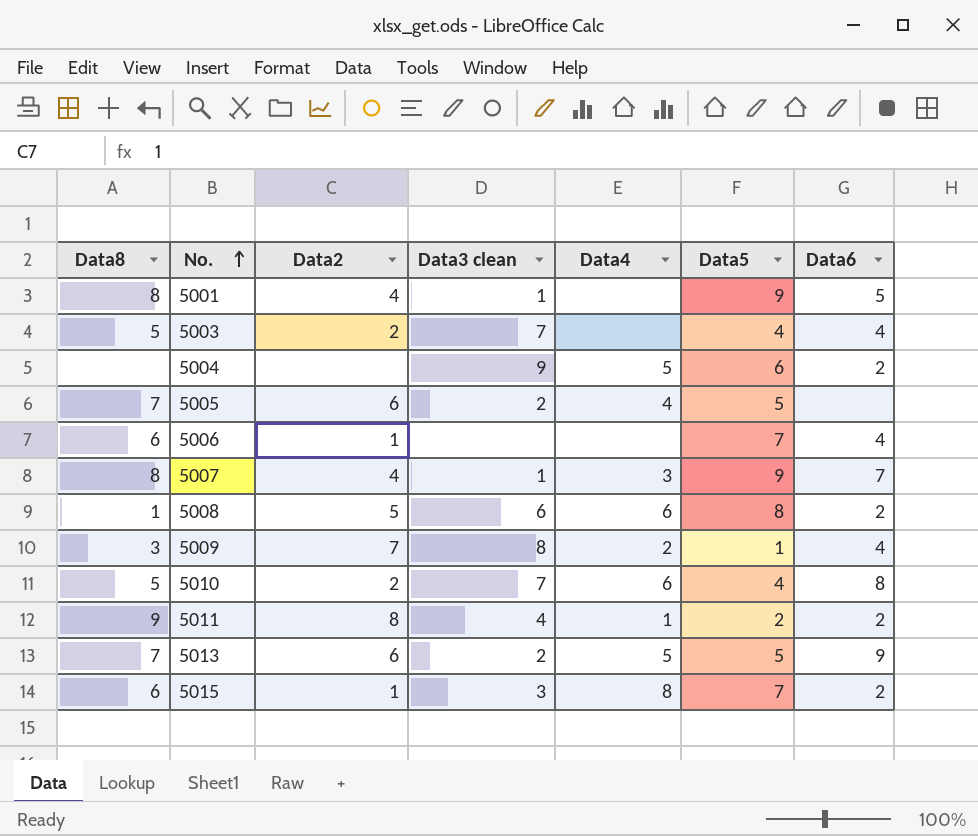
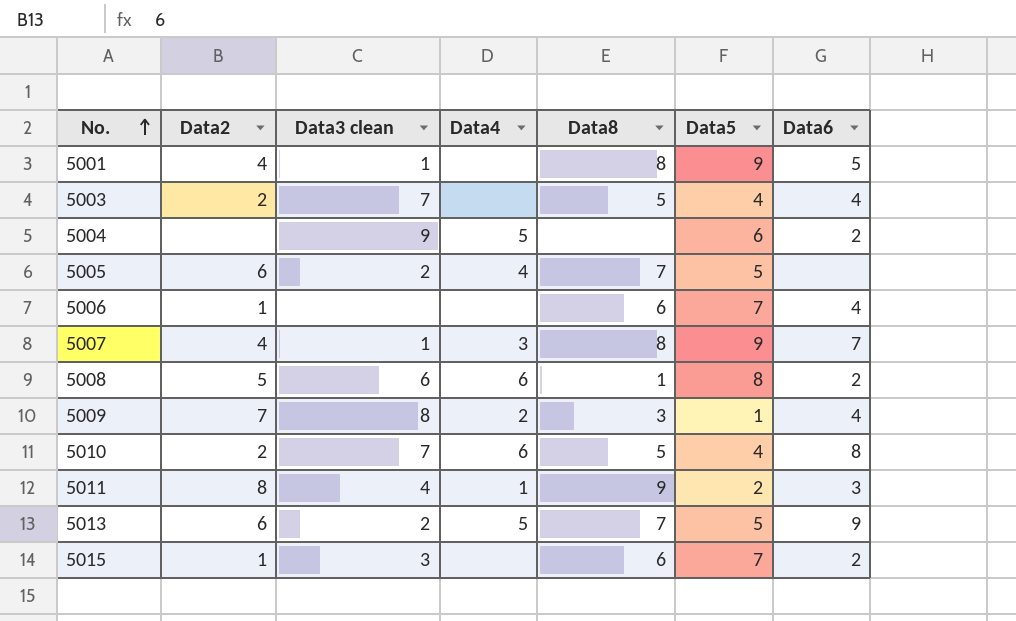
column Data8 | position: 1 -> 5
5011 | Data6: 2 -> 3
5015 | Data4: 8 -> none

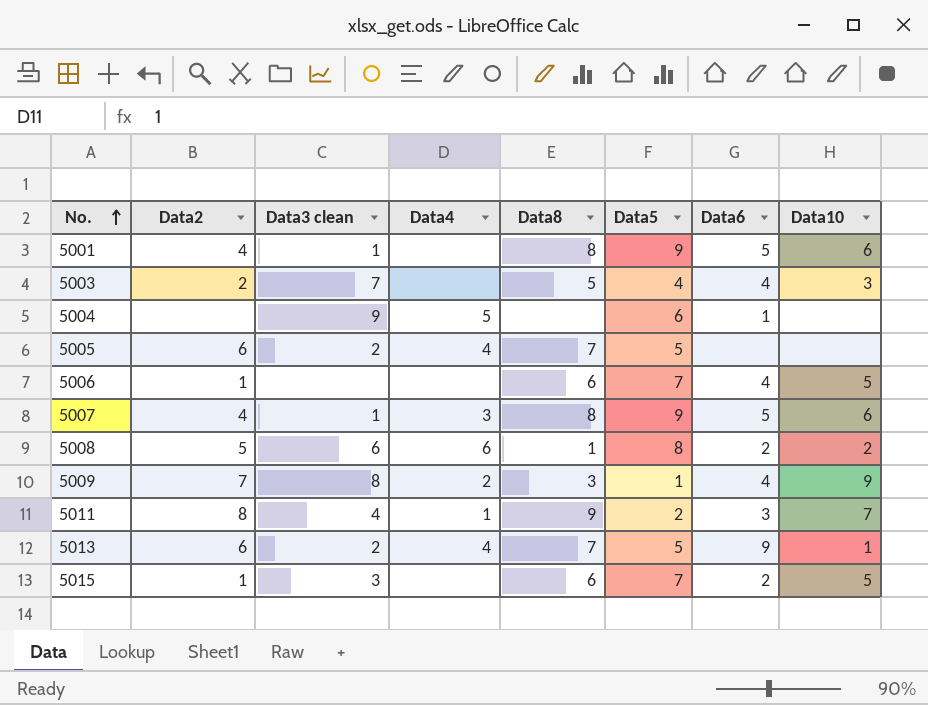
column Data10 | position: none -> 8
row 5010: 2 | 7 | 6 | 5 | 4 | 8 -> none
5004 | Data6: 2 -> 1
5007 | Data6: 7 -> 5
5013 | Data4: 5 -> 4

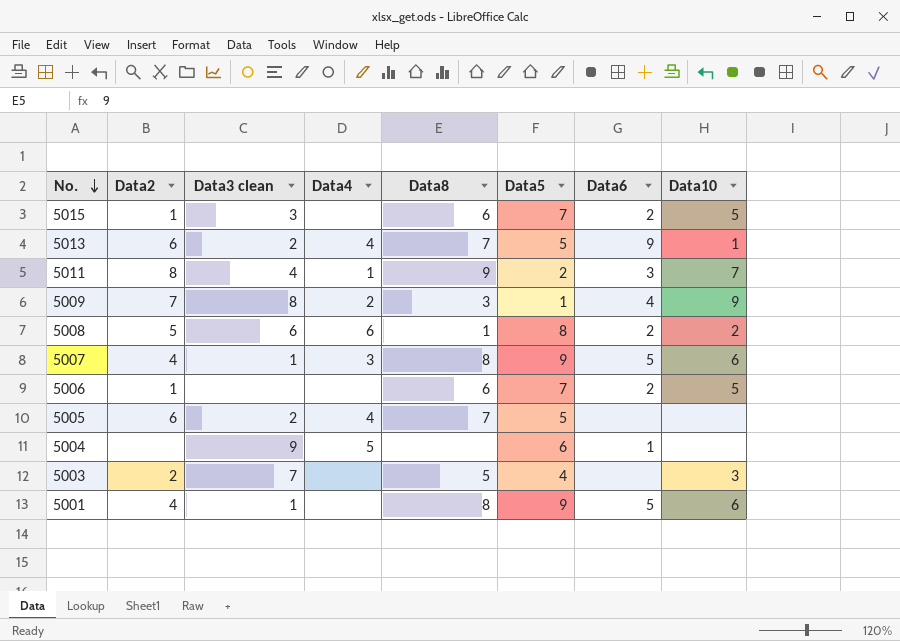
row order: No. ascending -> No. descending
5006 | Data6: 4 -> 2
5003 | Data6: 4 -> none

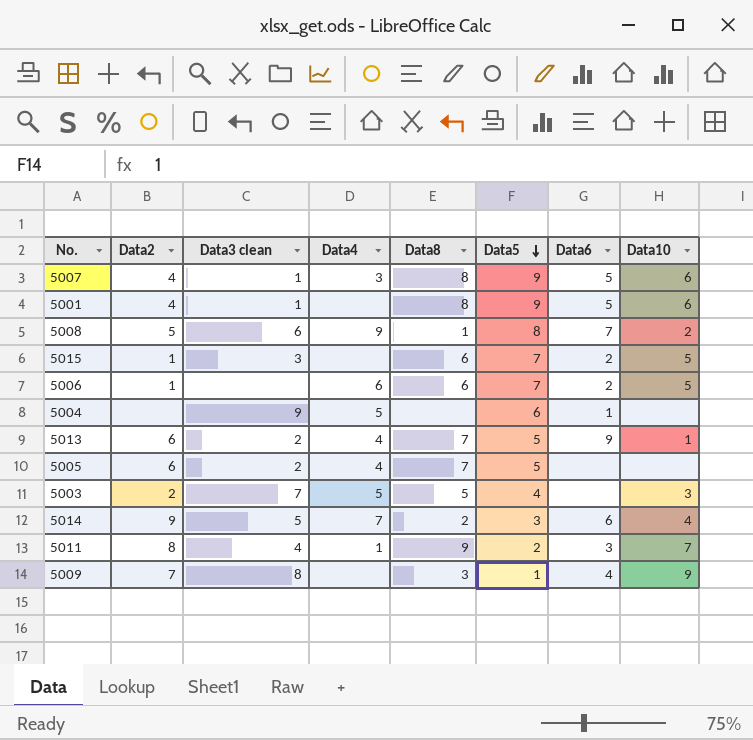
row order: No. descending -> Data5 descending
5008 | Data4: 6 -> 9
5008 | Data6: 2 -> 7
5006 | Data4: none -> 6
5003 | Data4: none -> 5
row 5014: none -> 9 | 5 | 7 | 2 | 3 | 6 | 4
5009 | Data4: 2 -> none

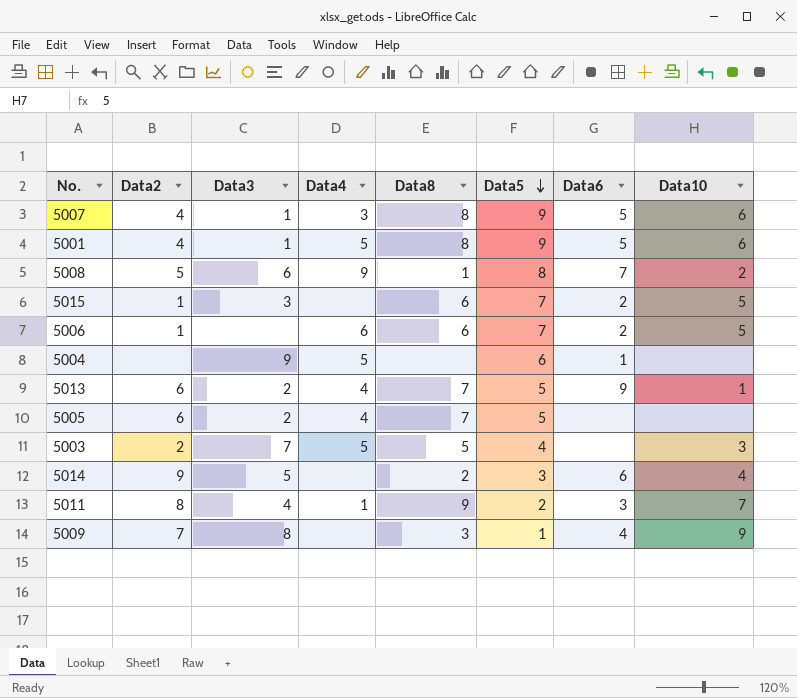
column name: Data3 clean -> Data3
5001 | Data4: none -> 5
5014 | Data4: 7 -> none

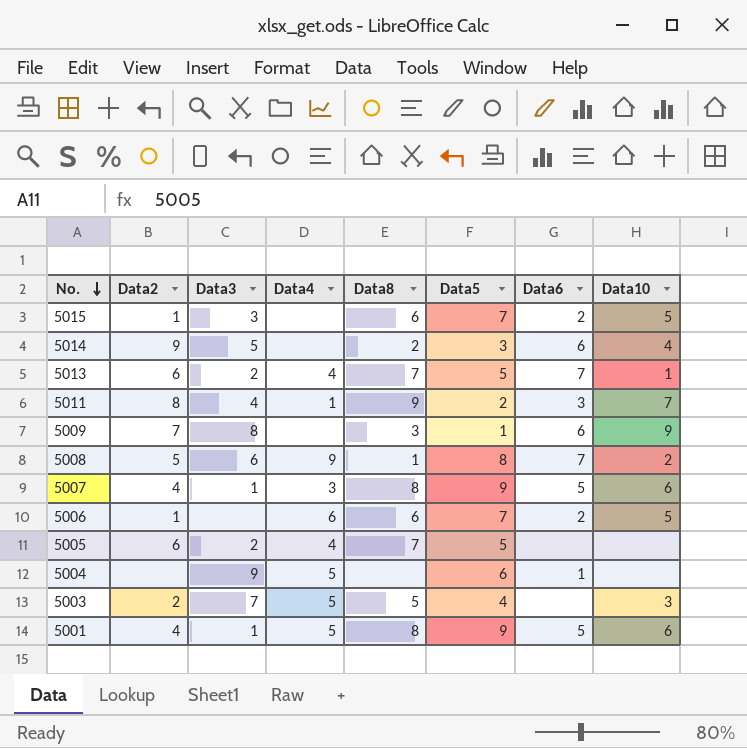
row order: Data5 descending -> No. descending
5013 | Data6: 9 -> 7
5009 | Data6: 4 -> 6

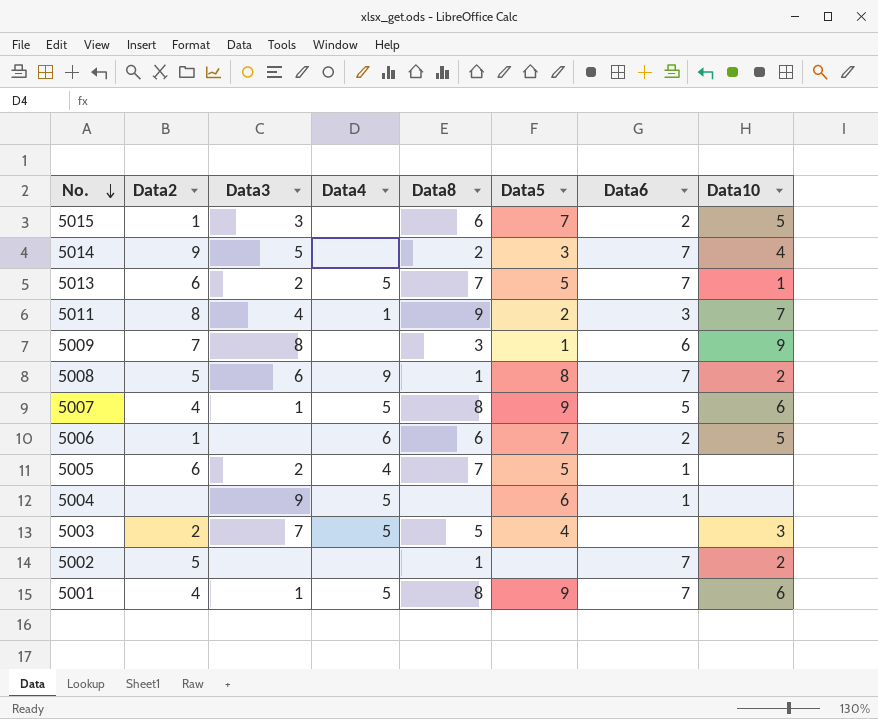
5014 | Data6: 6 -> 7
5013 | Data4: 4 -> 5
5007 | Data4: 3 -> 5
5005 | Data6: none -> 1
row 5002: none -> 5 | none | none | 1 | none | 7 | 2
5001 | Data6: 5 -> 7

